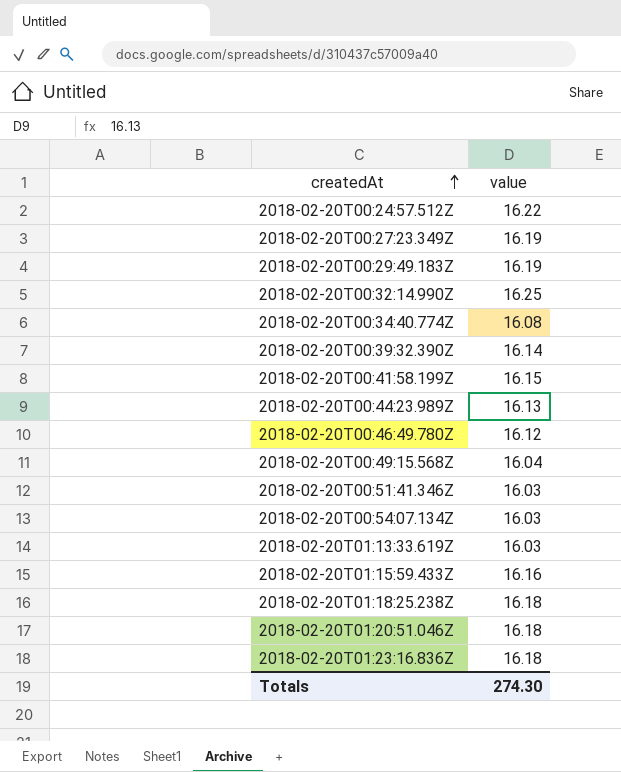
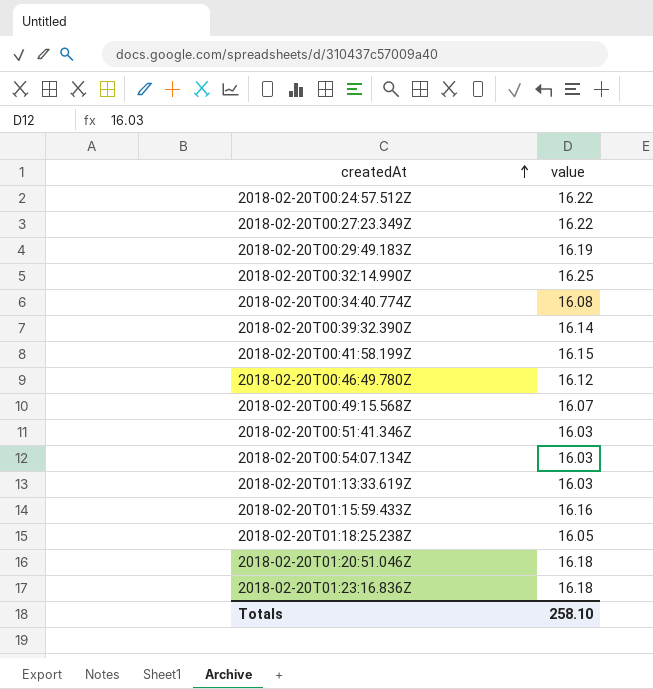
row 2018-02-20T00:44:23.989Z: 16.13 -> none
2018-02-20T00:27:23.349Z | value: 16.19 -> 16.22
2018-02-20T00:49:15.568Z | value: 16.04 -> 16.07
2018-02-20T01:18:25.238Z | value: 16.18 -> 16.05
Totals | value: 274.30 -> 258.10

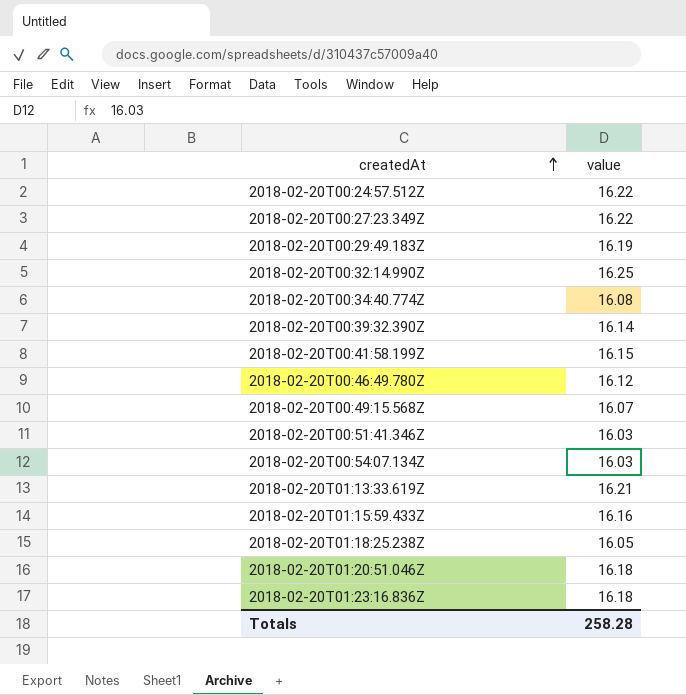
2018-02-20T01:13:33.619Z | value: 16.03 -> 16.21
Totals | value: 258.10 -> 258.28

